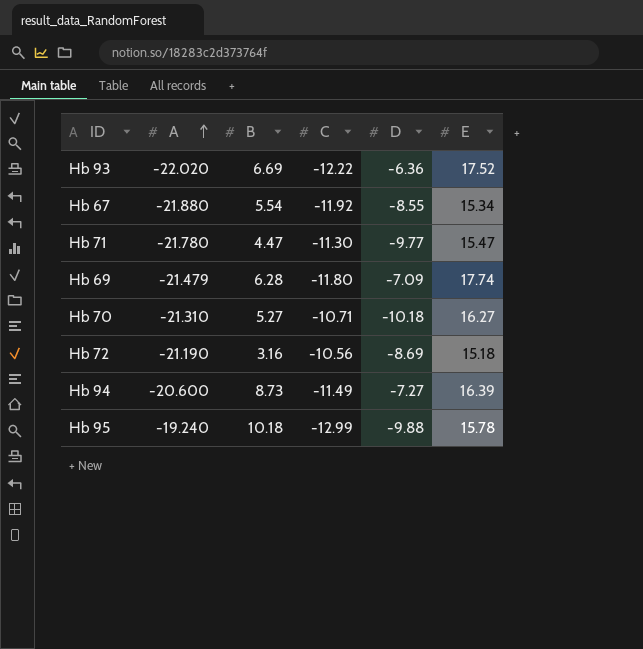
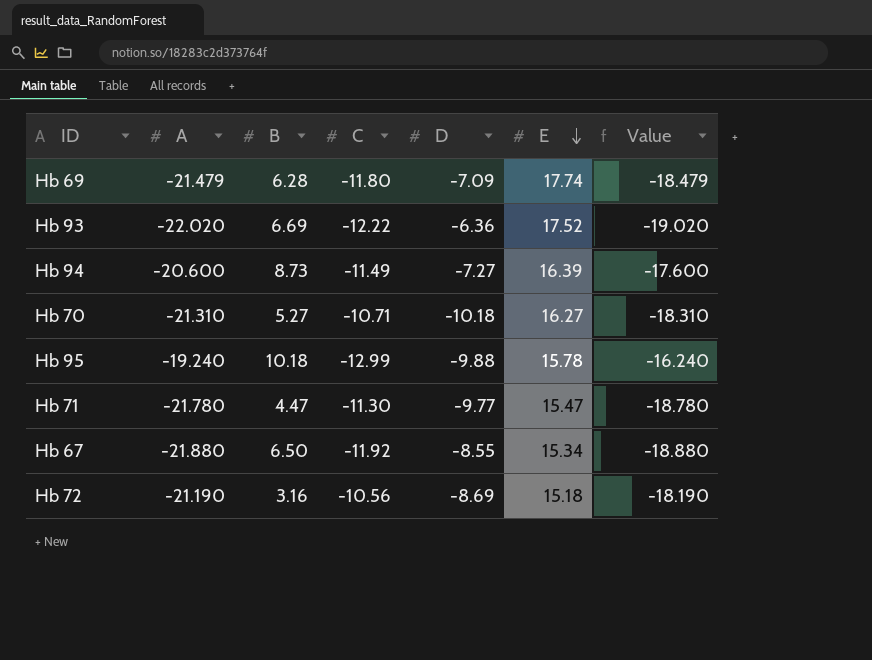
row order: A ascending -> E descending
column Value | formula: none -> [A] + 3
Hb 67 | B: 5.54 -> 6.50

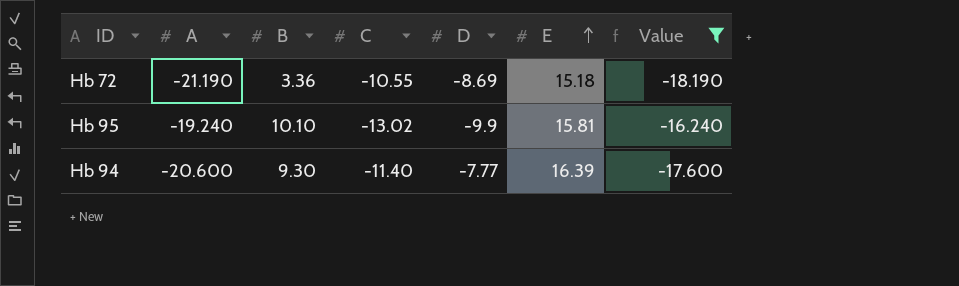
filter: none -> Value >= -18.190
row order: E descending -> E ascending
Hb 72 | B: 3.16 -> 3.36
Hb 72 | C: -10.56 -> -10.55
Hb 95 | B: 10.18 -> 10.10
Hb 95 | C: -12.99 -> -13.02
Hb 95 | D: -9.88 -> -9.9
Hb 95 | E: 15.78 -> 15.81
Hb 94 | B: 8.73 -> 9.30
Hb 94 | C: -11.49 -> -11.40
Hb 94 | D: -7.27 -> -7.77

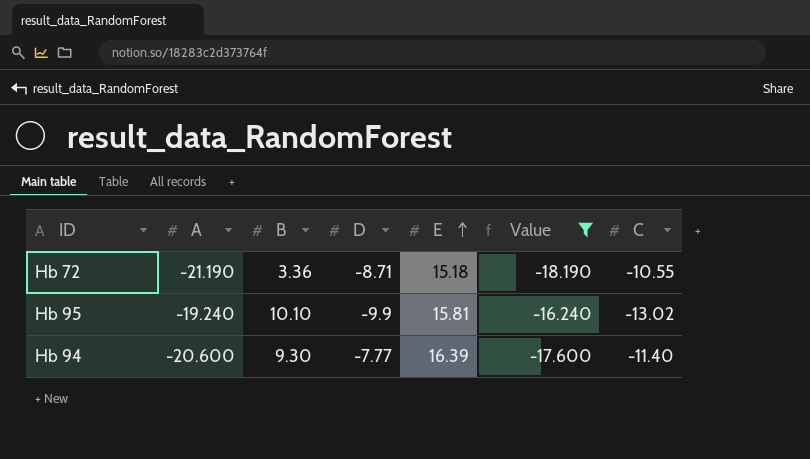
column C | position: 4 -> 7
Hb 72 | D: -8.69 -> -8.71

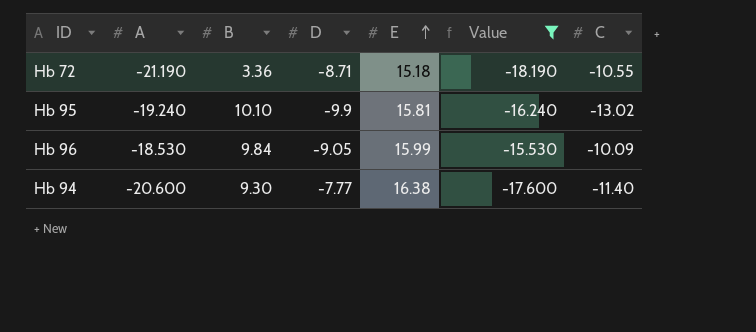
row Hb 96: none -> -18.530 | 9.84 | -9.05 | 15.99 | -15.530 | -10.09
Hb 94 | E: 16.39 -> 16.38

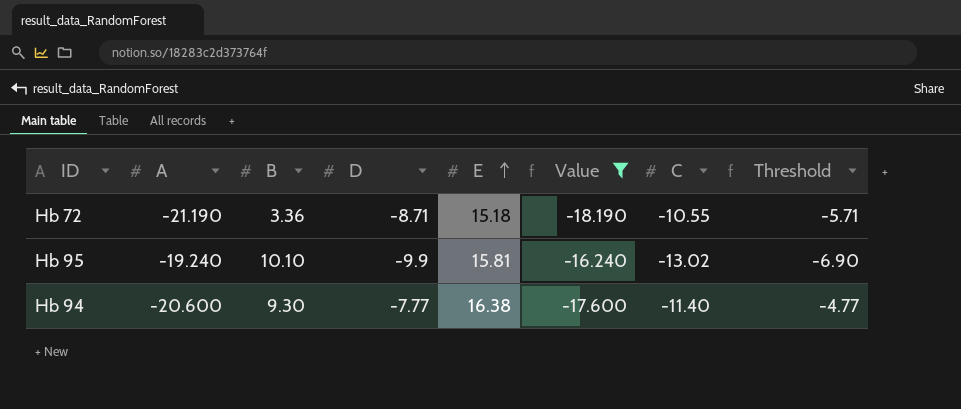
column Threshold | formula: none -> [D] + 3
row Hb 96: -18.530 | 9.84 | -9.05 | 15.99 | -15.530 | -10.09 -> none

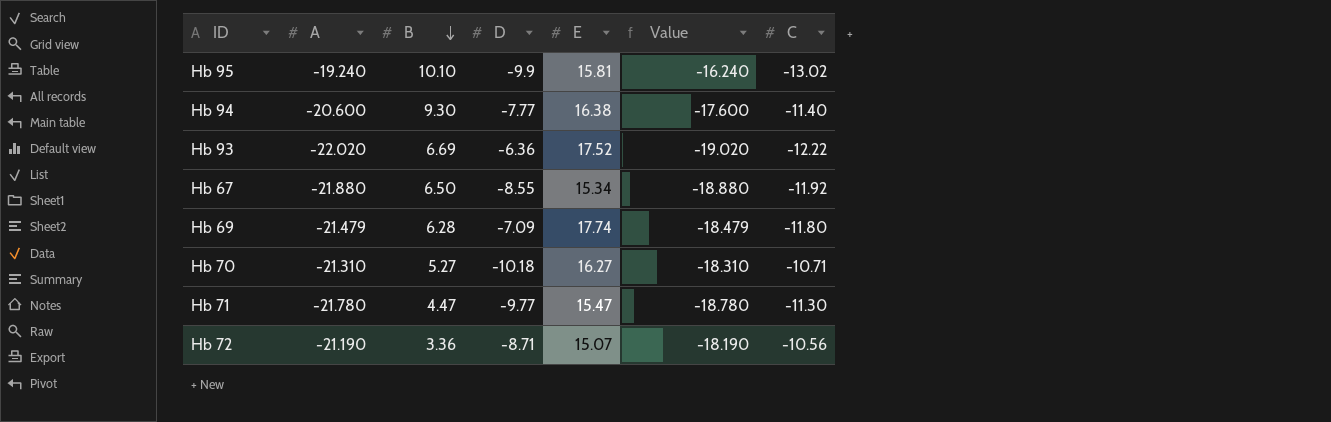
filter: Value >= -18.190 -> none
row order: E ascending -> B descending
column Threshold | formula: [D] + 3 -> none
Hb 72 | E: 15.18 -> 15.07
Hb 72 | C: -10.55 -> -10.56

